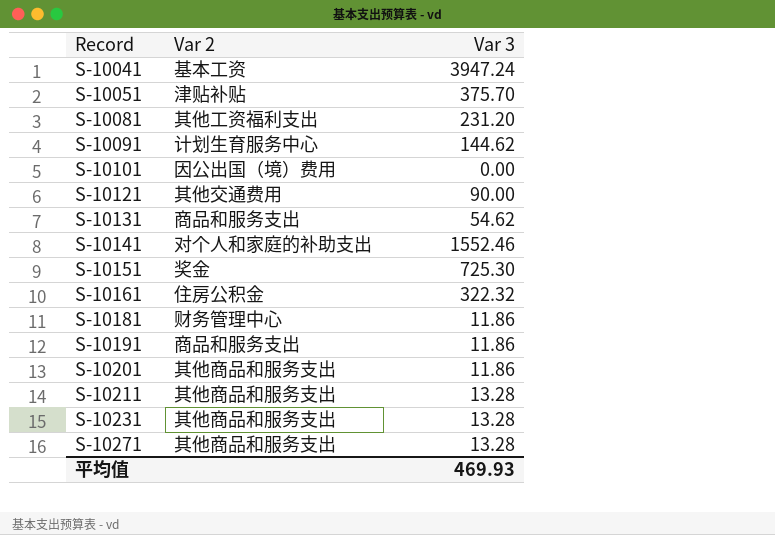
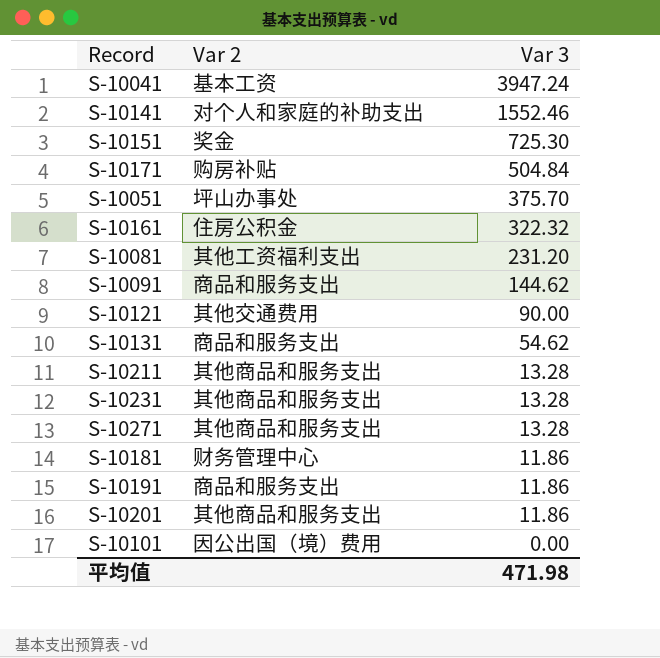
row order: Record ascending -> Var 3 descending
row S-10171: none -> 购房补贴 | 504.84
S-10051 | Var 2: 津贴补贴 -> 坪山办事处
S-10091 | Var 2: 计划生育服务中心 -> 商品和服务支出
平均值 | Var 3: 469.93 -> 471.98

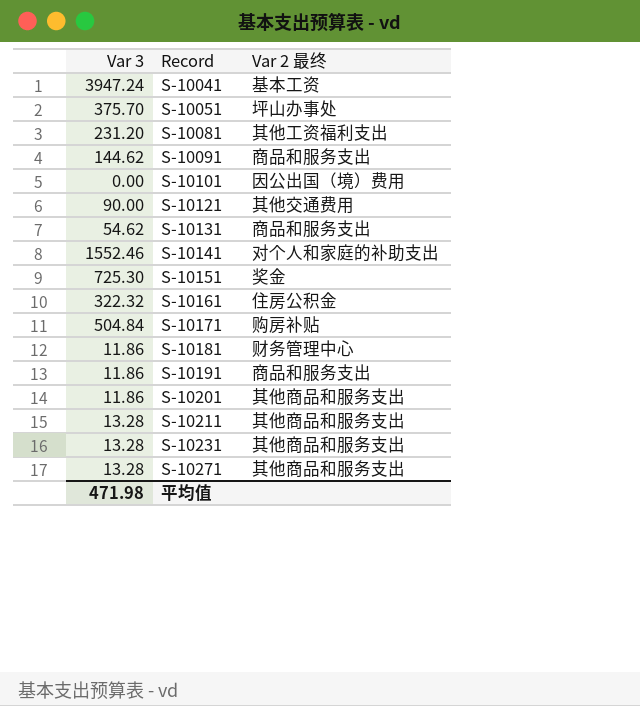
row order: Var 3 descending -> Record ascending
column Var 3 | position: 3 -> 1
column name: Var 2 -> Var 2 最终

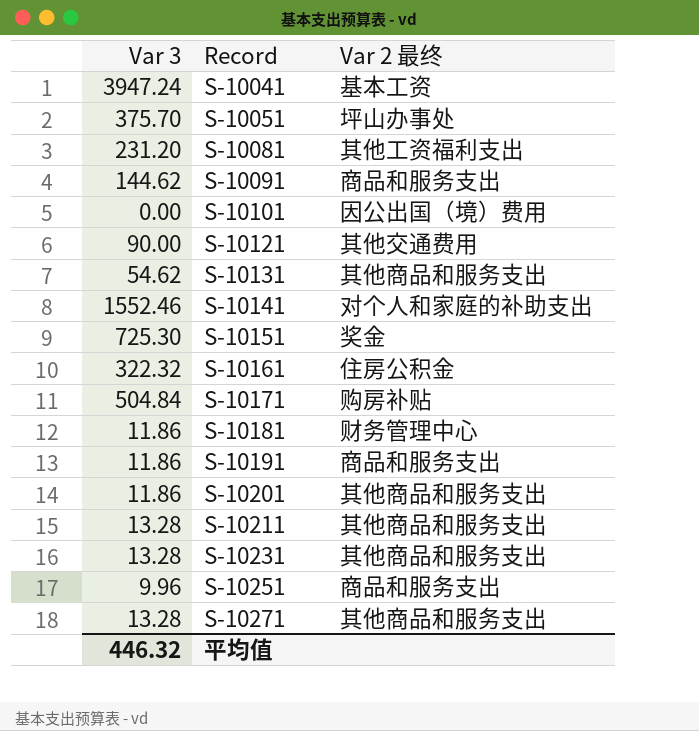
S-10131 | Var 2 最终: 商品和服务支出 -> 其他商品和服务支出
row S-10251: none -> 9.96 | 商品和服务支出
平均值 | Var 3: 471.98 -> 446.32

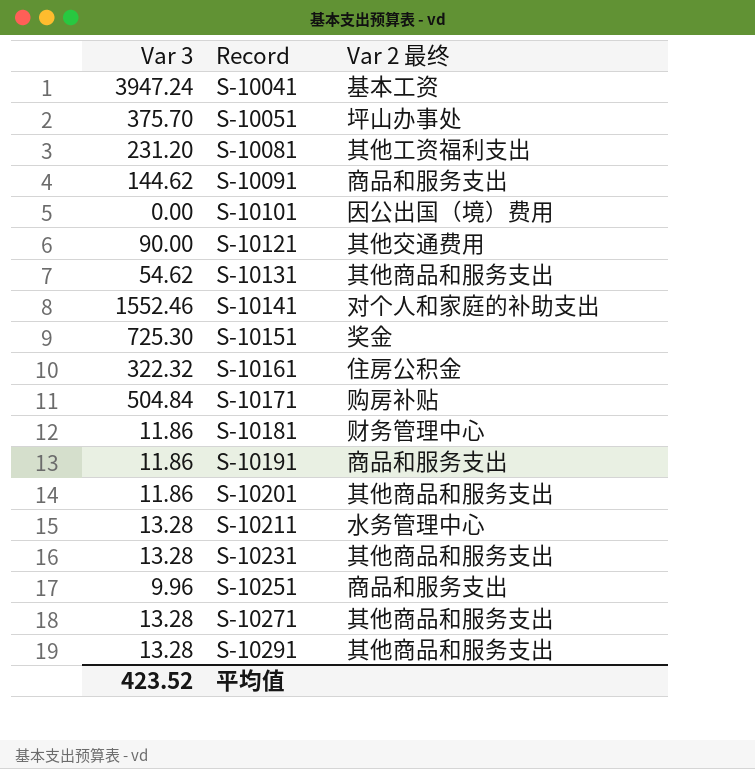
S-10211 | Var 2 最终: 其他商品和服务支出 -> 水务管理中心
row S-10291: none -> 13.28 | 其他商品和服务支出
平均值 | Var 3: 446.32 -> 423.52

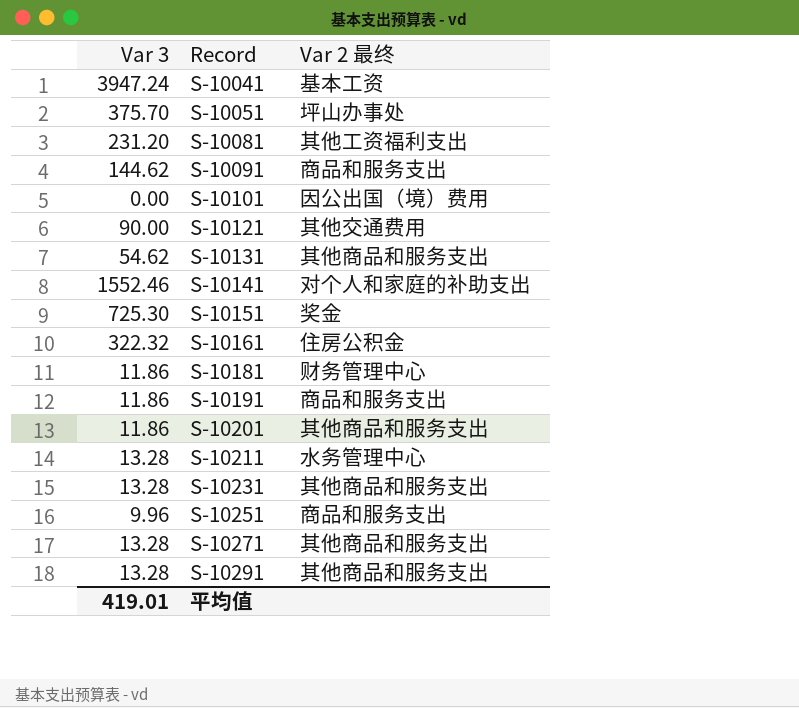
row S-10171: 504.84 | 购房补贴 -> none
平均值 | Var 3: 423.52 -> 419.01

